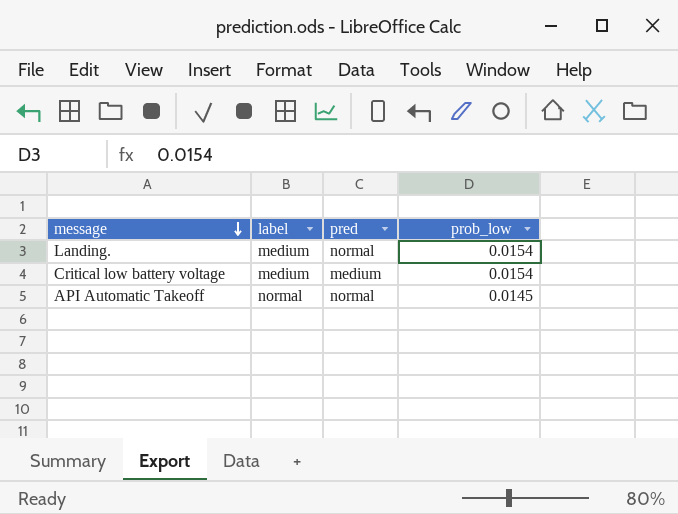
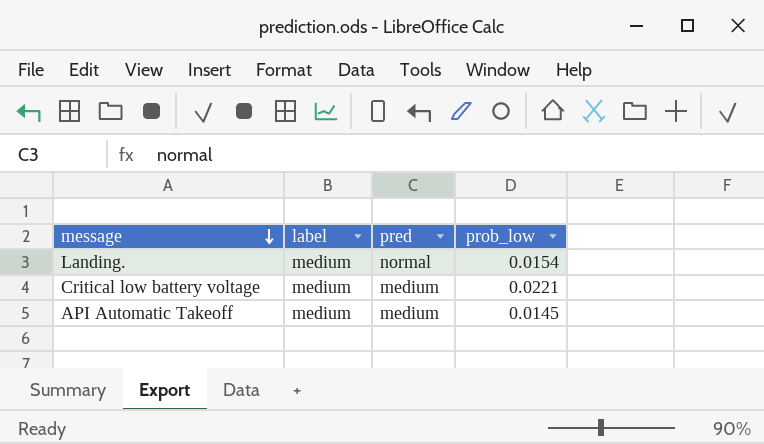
Critical low battery voltage | prob_low: 0.0154 -> 0.0221
API Automatic Takeoff | label: normal -> medium
API Automatic Takeoff | pred: normal -> medium

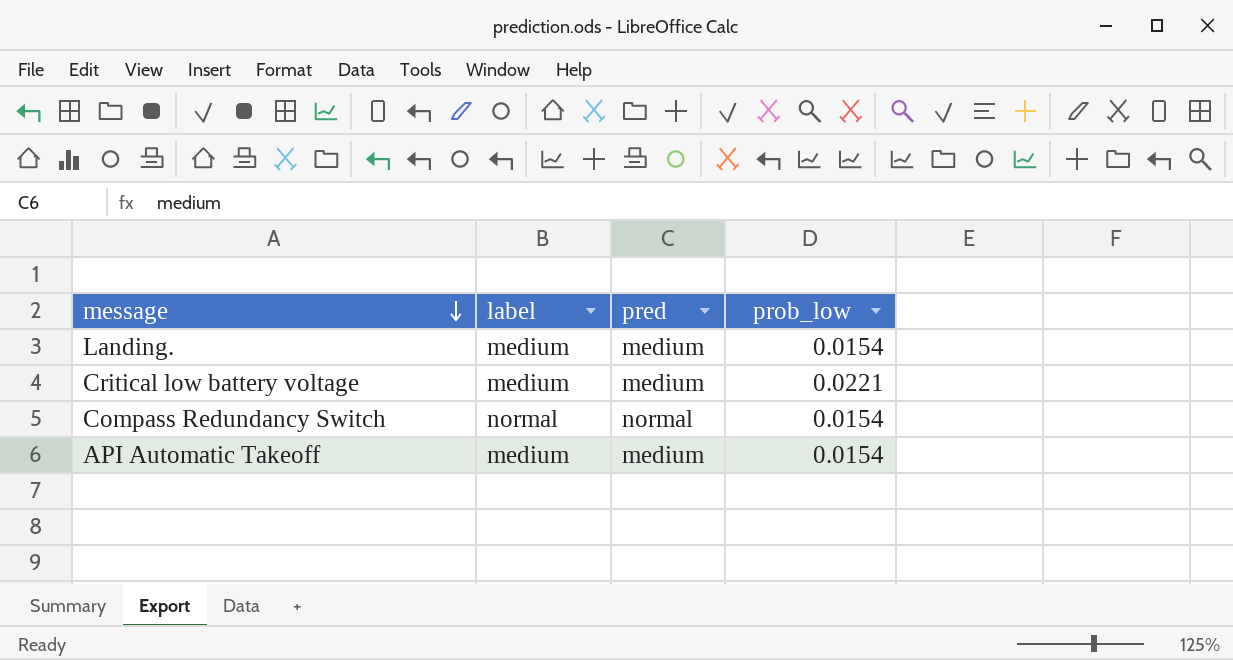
Landing. | pred: normal -> medium
row Compass Redundancy Switch: none -> normal | normal | 0.0154
API Automatic Takeoff | prob_low: 0.0145 -> 0.0154

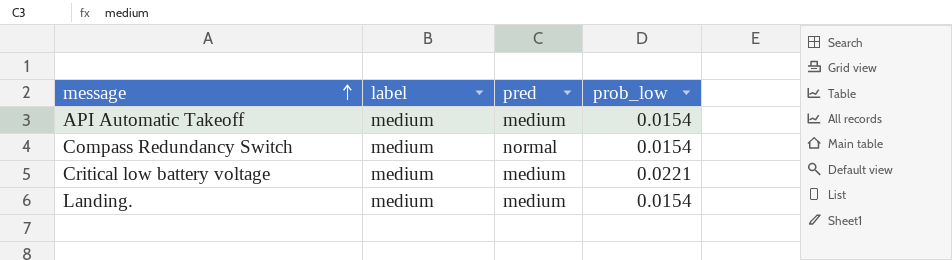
row order: message descending -> message ascending
Compass Redundancy Switch | label: normal -> medium

